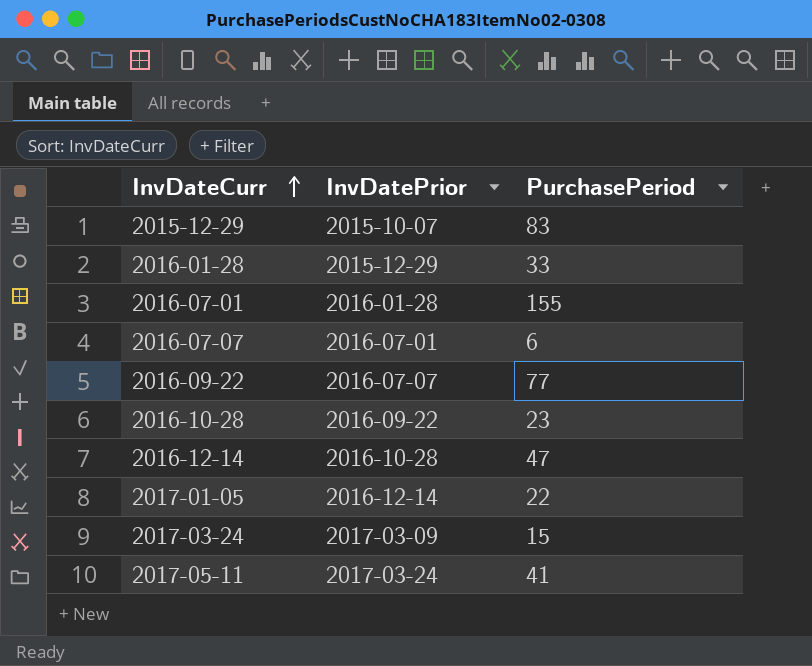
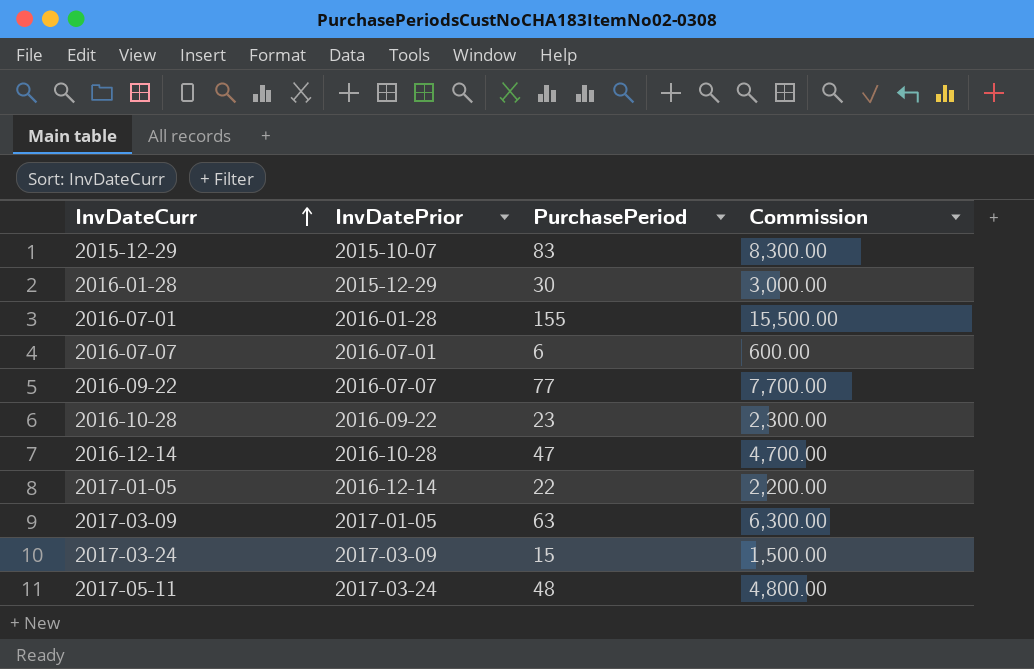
column Commission | formula: none -> [PurchasePeriod] * 100
2016-01-28 | PurchasePeriod: 33 -> 30
row 2017-03-09: none -> 2017-01-05 | 63 | 6,300.00
2017-05-11 | PurchasePeriod: 41 -> 48

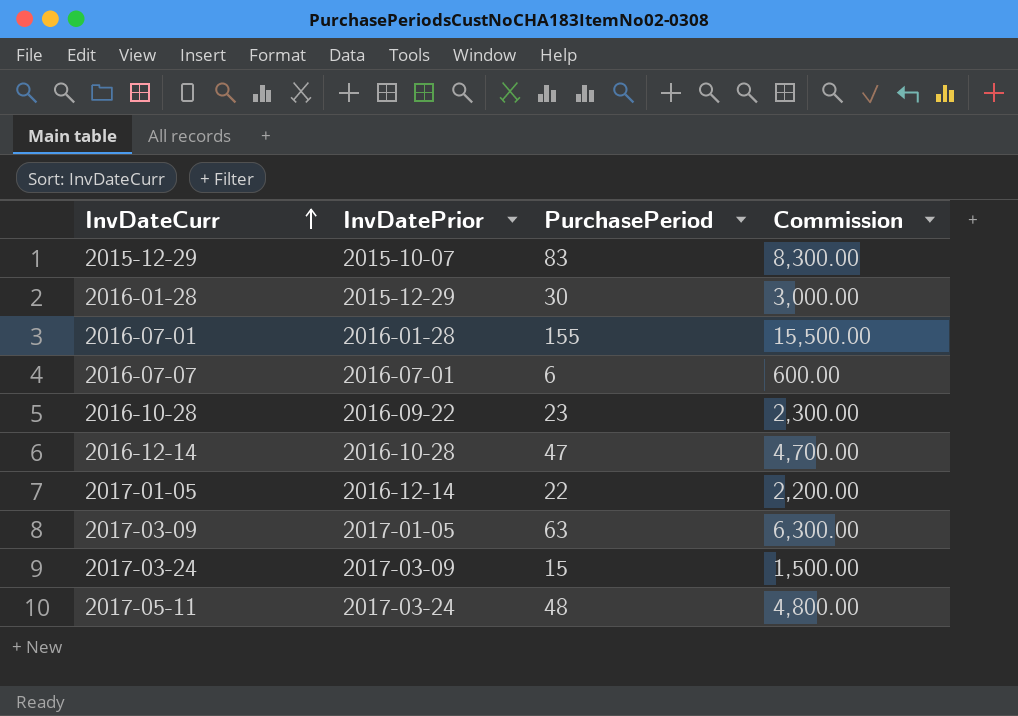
row 2016-09-22: 2016-07-07 | 77 | 7,700.00 -> none

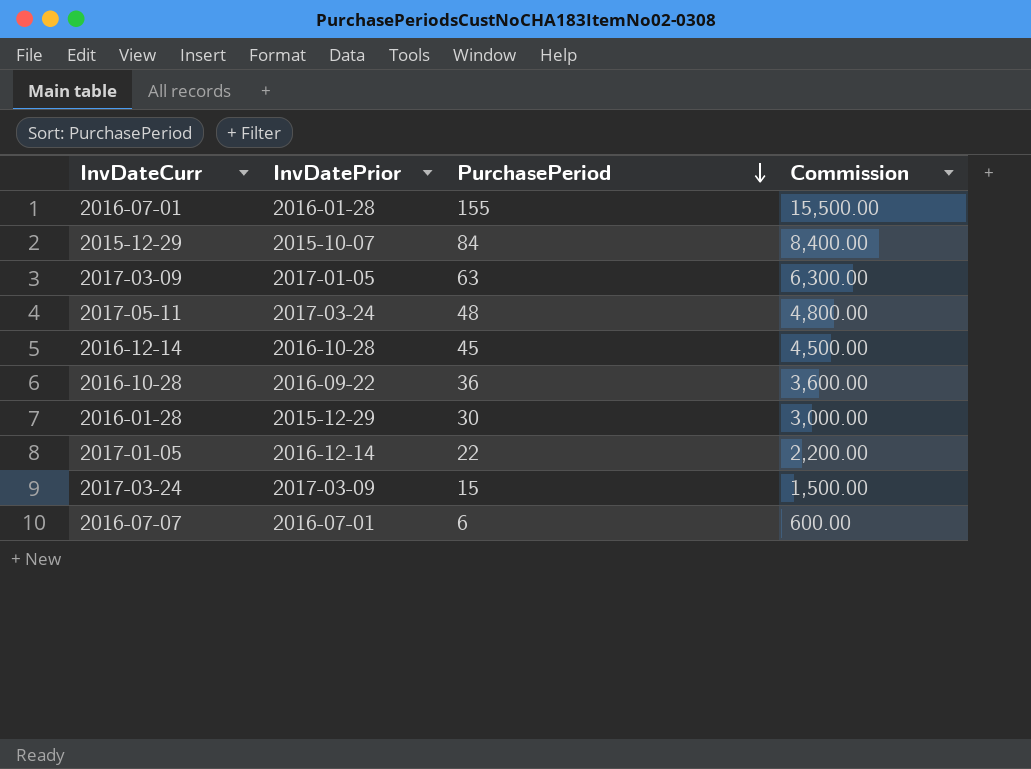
row order: InvDateCurr ascending -> PurchasePeriod descending
2015-12-29 | PurchasePeriod: 83 -> 84
2015-12-29 | Commission: 8,300.00 -> 8,400.00
2016-12-14 | PurchasePeriod: 47 -> 45
2016-12-14 | Commission: 4,700.00 -> 4,500.00
2016-10-28 | PurchasePeriod: 23 -> 36
2016-10-28 | Commission: 2,300.00 -> 3,600.00

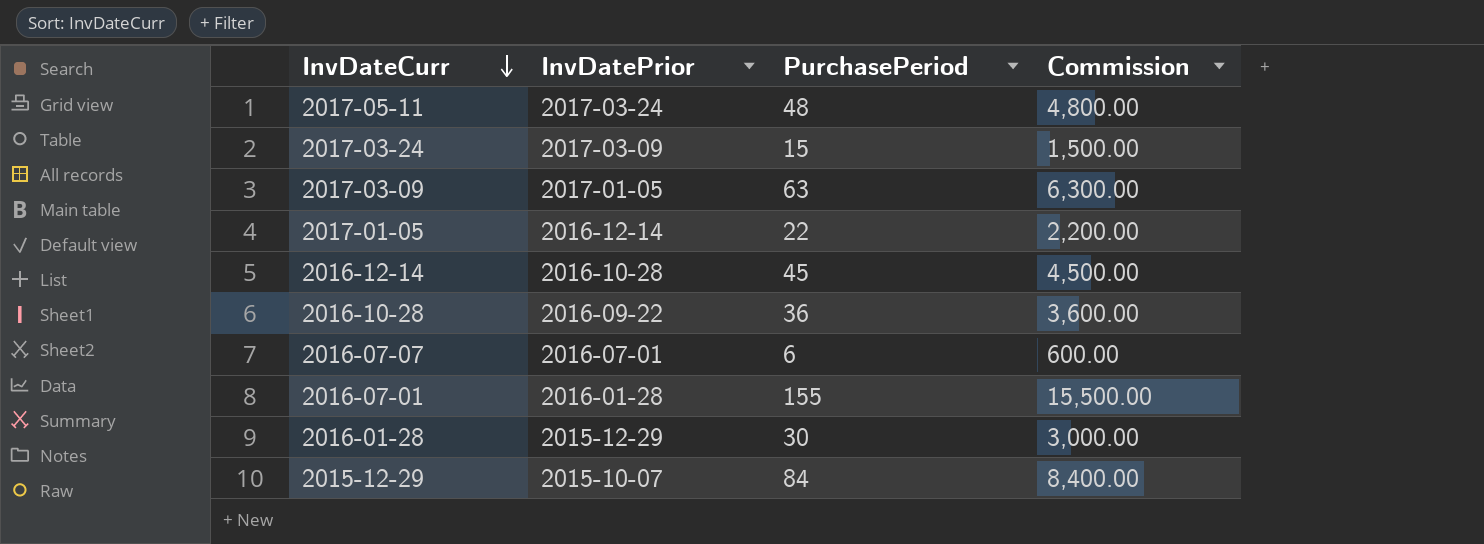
row order: PurchasePeriod descending -> InvDateCurr descending

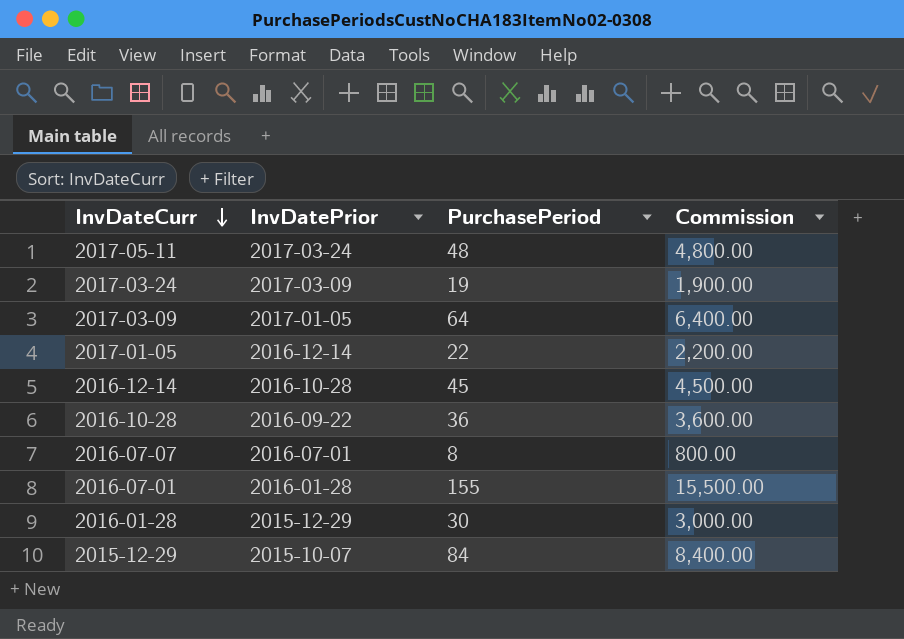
2017-03-24 | PurchasePeriod: 15 -> 19
2017-03-24 | Commission: 1,500.00 -> 1,900.00
2017-03-09 | PurchasePeriod: 63 -> 64
2017-03-09 | Commission: 6,300.00 -> 6,400.00
2016-07-07 | PurchasePeriod: 6 -> 8
2016-07-07 | Commission: 600.00 -> 800.00

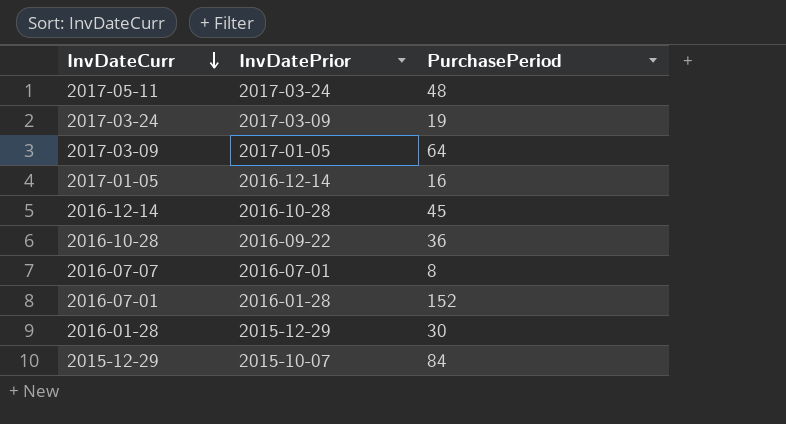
column Commission | formula: [PurchasePeriod] * 100 -> none
2017-01-05 | PurchasePeriod: 22 -> 16
2016-07-01 | PurchasePeriod: 155 -> 152

